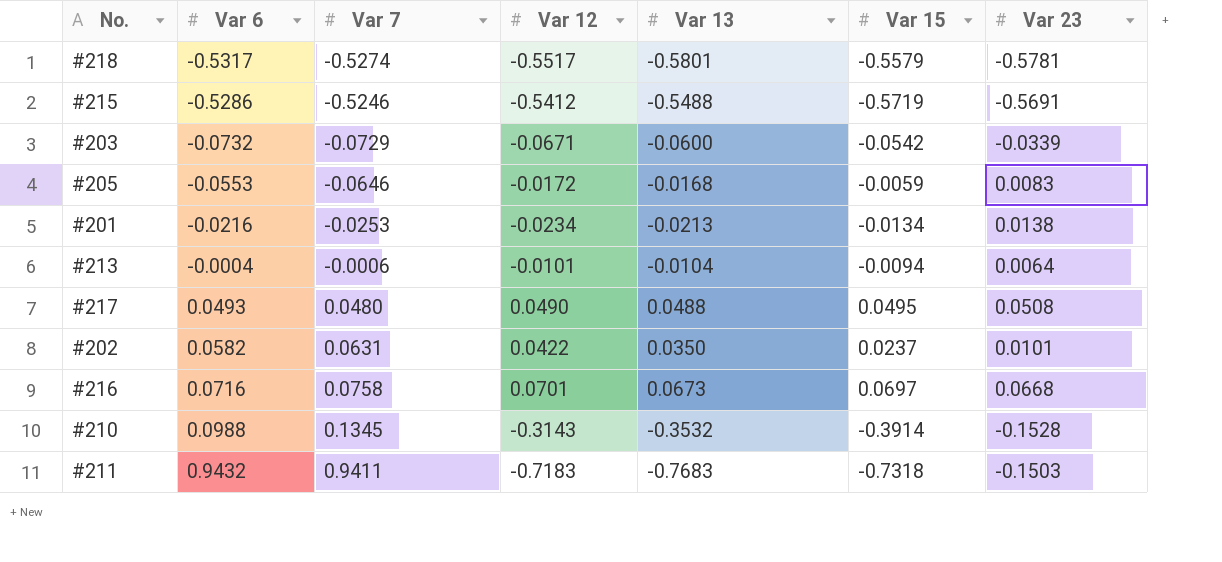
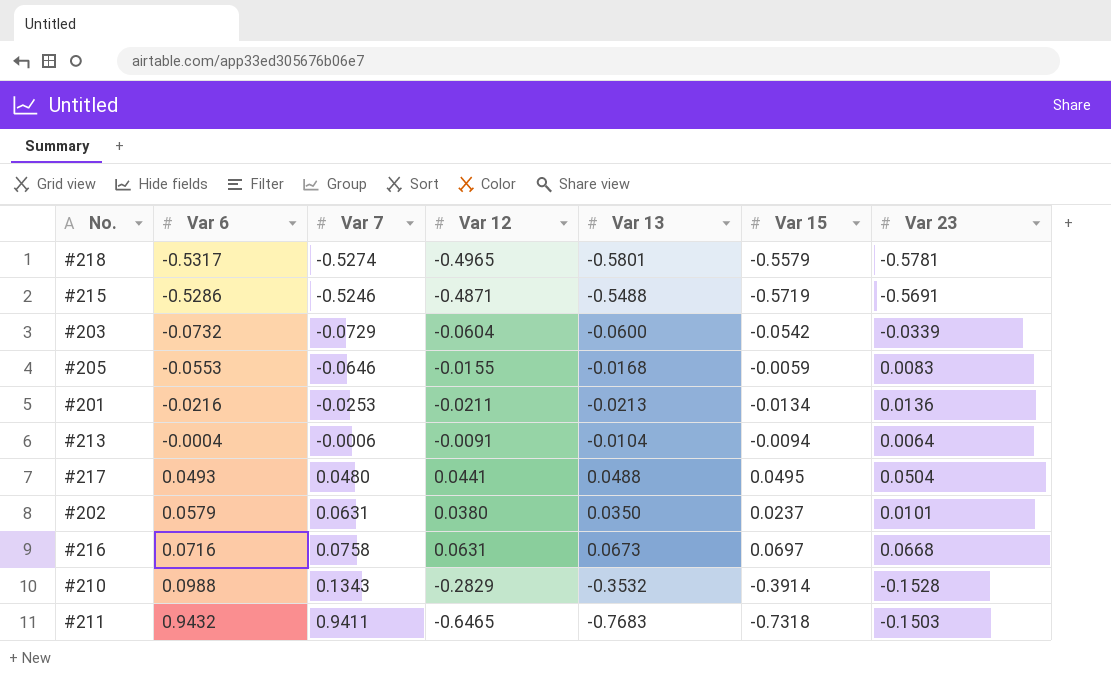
#218 | Var 12: -0.5517 -> -0.4965
#215 | Var 12: -0.5412 -> -0.4871
#203 | Var 12: -0.0671 -> -0.0604
#205 | Var 12: -0.0172 -> -0.0155
#201 | Var 12: -0.0234 -> -0.0211
#201 | Var 23: 0.0138 -> 0.0136
#213 | Var 12: -0.0101 -> -0.0091
#217 | Var 12: 0.0490 -> 0.0441
#217 | Var 23: 0.0508 -> 0.0504
#202 | Var 6: 0.0582 -> 0.0579
#202 | Var 12: 0.0422 -> 0.0380
#216 | Var 12: 0.0701 -> 0.0631
#210 | Var 7: 0.1345 -> 0.1343
#210 | Var 12: -0.3143 -> -0.2829
#211 | Var 12: -0.7183 -> -0.6465

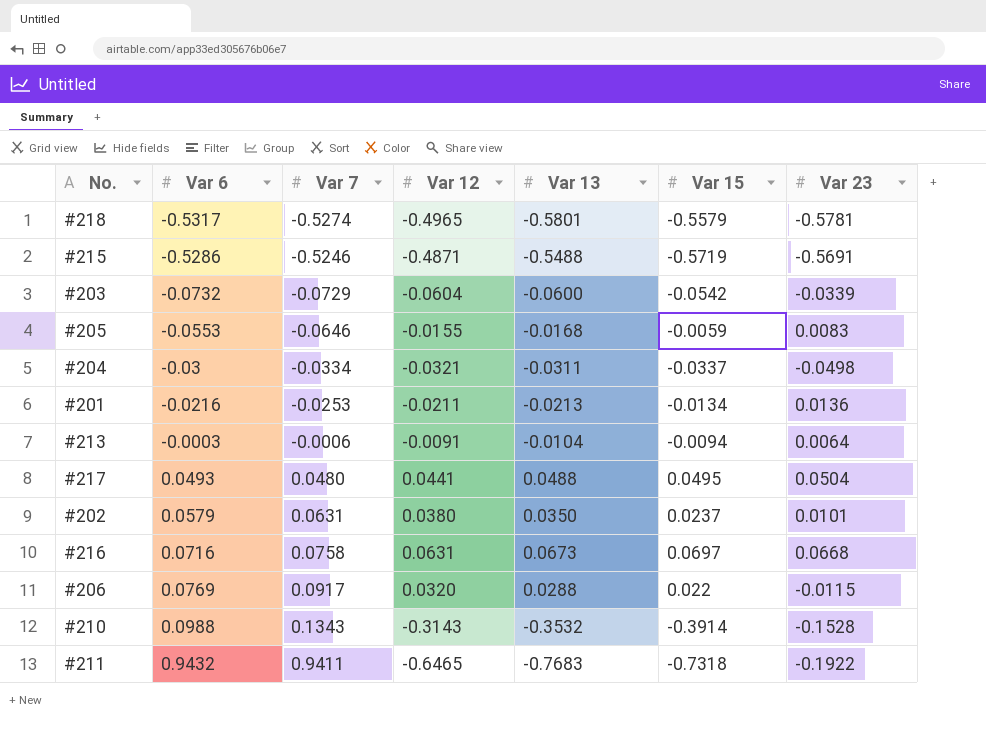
row #204: none -> -0.03 | -0.0334 | -0.0321 | -0.0311 | -0.0337 | -0.0498
#213 | Var 6: -0.0004 -> -0.0003
row #206: none -> 0.0769 | 0.0917 | 0.0320 | 0.0288 | 0.022 | -0.0115
#210 | Var 12: -0.2829 -> -0.3143
#211 | Var 23: -0.1503 -> -0.1922

